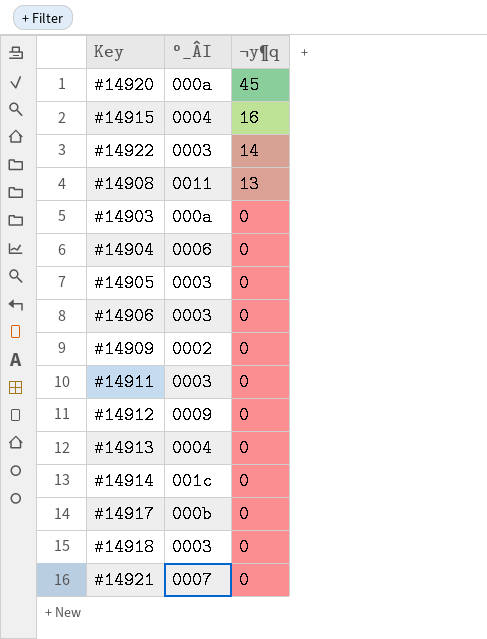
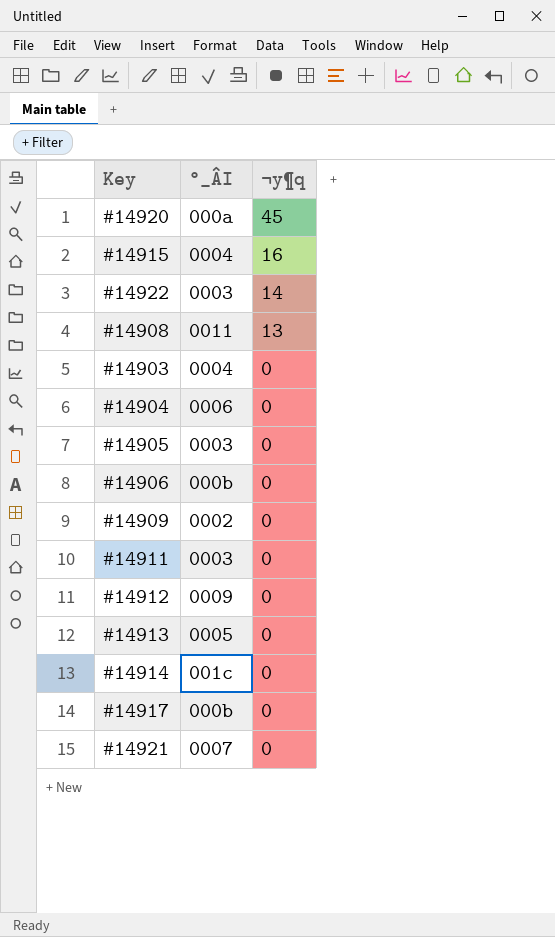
row #14918: 0003 | 0 -> none
#14903 | °_ÂI: 000a -> 0004
#14906 | °_ÂI: 0003 -> 000b
#14913 | °_ÂI: 0004 -> 0005

